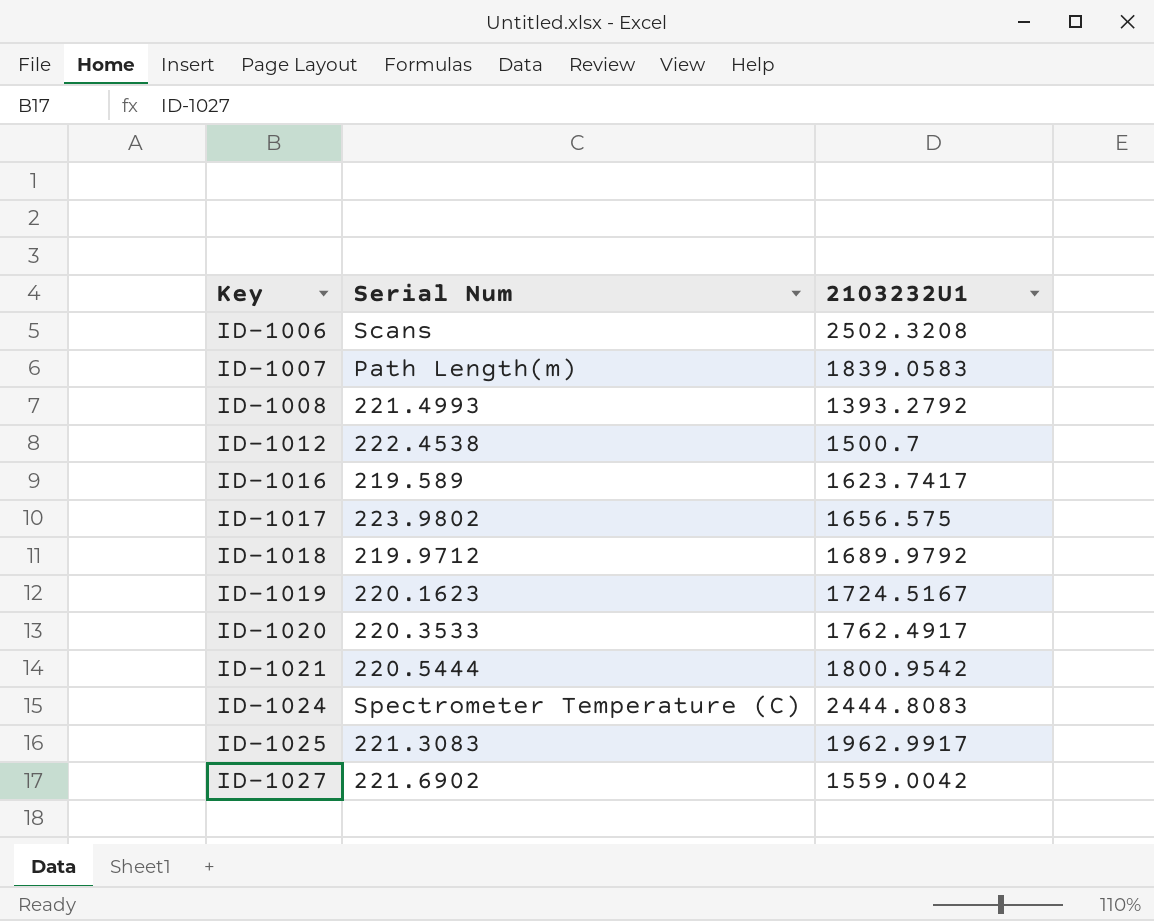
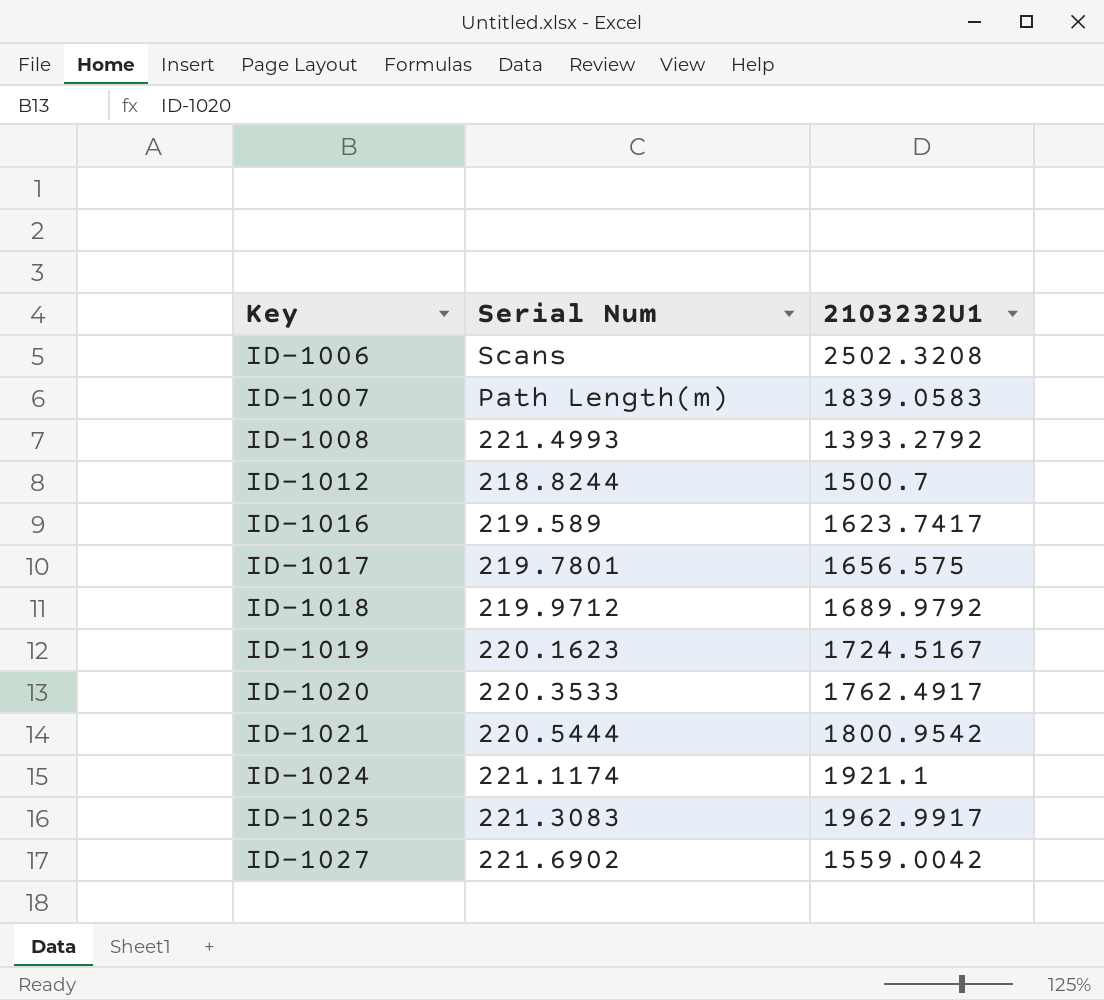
ID-1012 | Serial Num: 222.4538 -> 218.8244
ID-1017 | Serial Num: 223.9802 -> 219.7801
ID-1024 | Serial Num: Spectrometer Temperature (C) -> 221.1174
ID-1024 | 2103232U1: 2444.8083 -> 1921.1

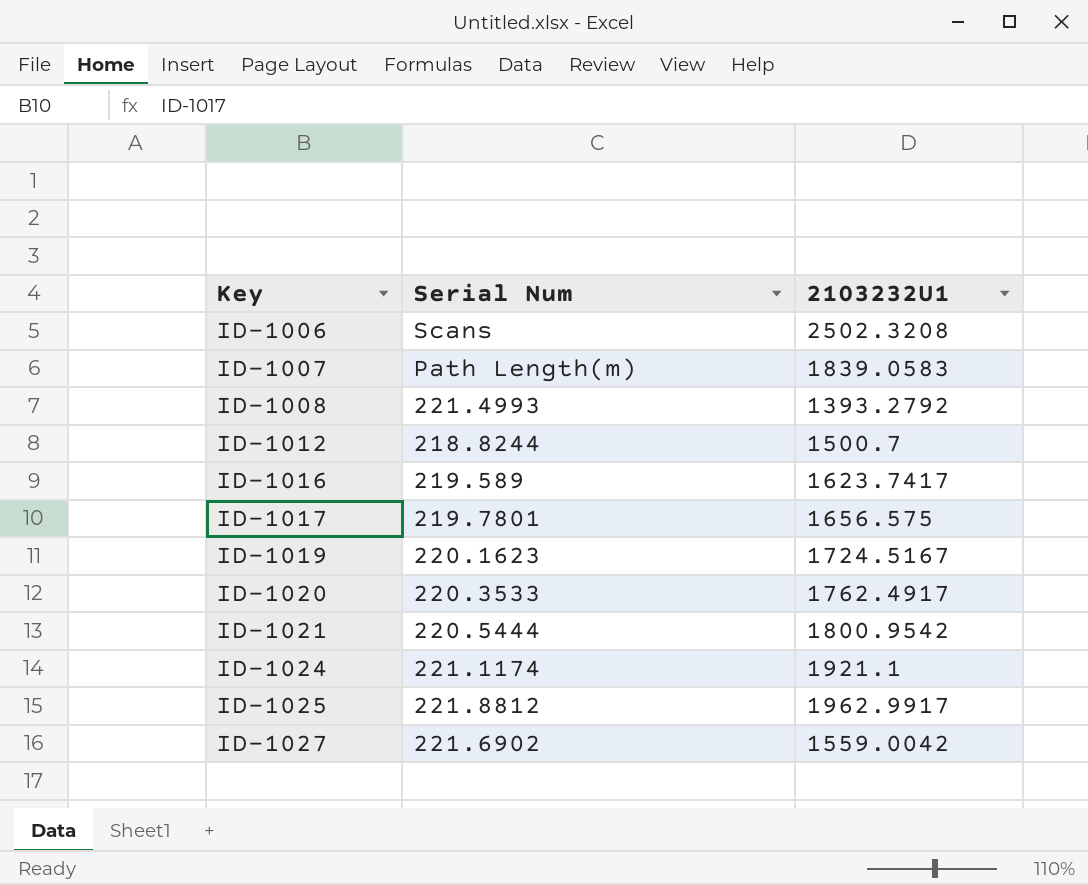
row ID-1018: 219.9712 | 1689.9792 -> none
ID-1025 | Serial Num: 221.3083 -> 221.8812

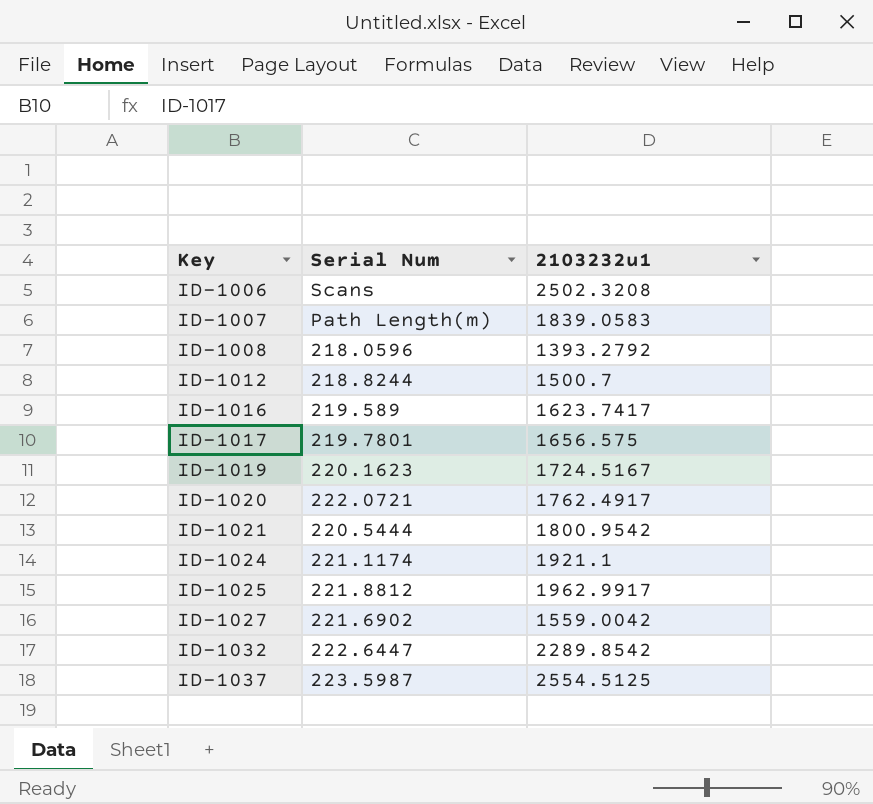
column name: 2103232U1 -> 2103232u1
ID-1008 | Serial Num: 221.4993 -> 218.0596
ID-1020 | Serial Num: 220.3533 -> 222.0721
row ID-1032: none -> 222.6447 | 2289.8542
row ID-1037: none -> 223.5987 | 2554.5125

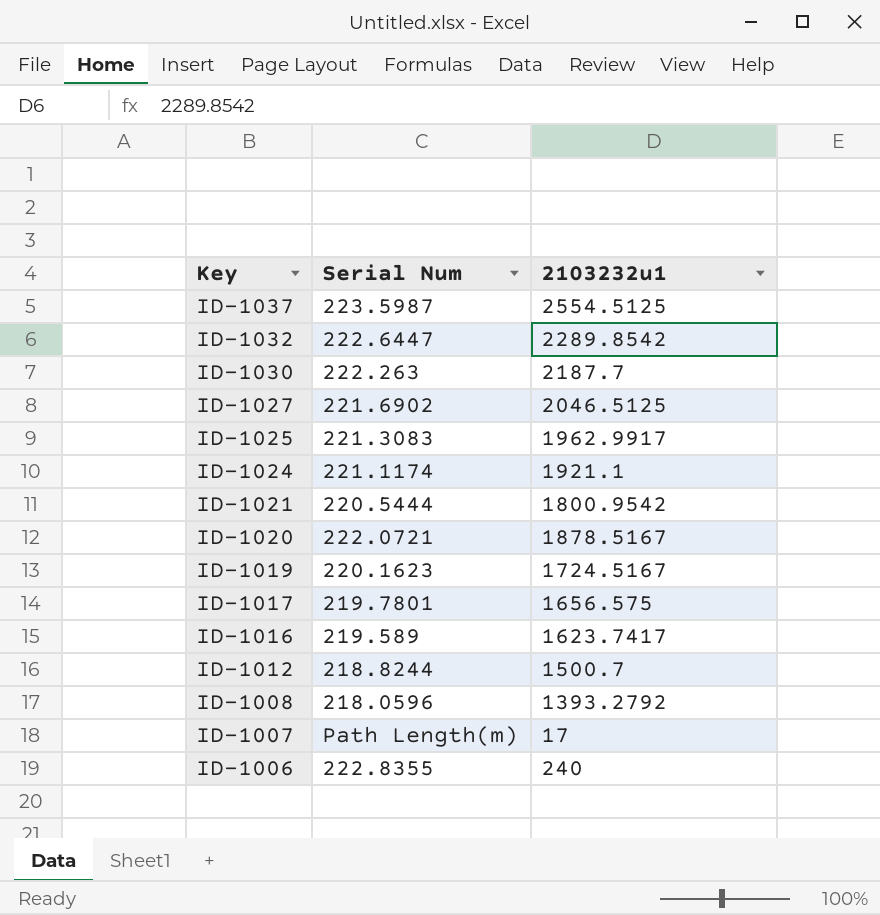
row order: Key ascending -> Key descending
row ID-1030: none -> 222.263 | 2187.7
ID-1027 | 2103232u1: 1559.0042 -> 2046.5125
ID-1025 | Serial Num: 221.8812 -> 221.3083
ID-1020 | 2103232u1: 1762.4917 -> 1878.5167
ID-1007 | 2103232u1: 1839.0583 -> 17
ID-1006 | Serial Num: Scans -> 222.8355
ID-1006 | 2103232u1: 2502.3208 -> 240

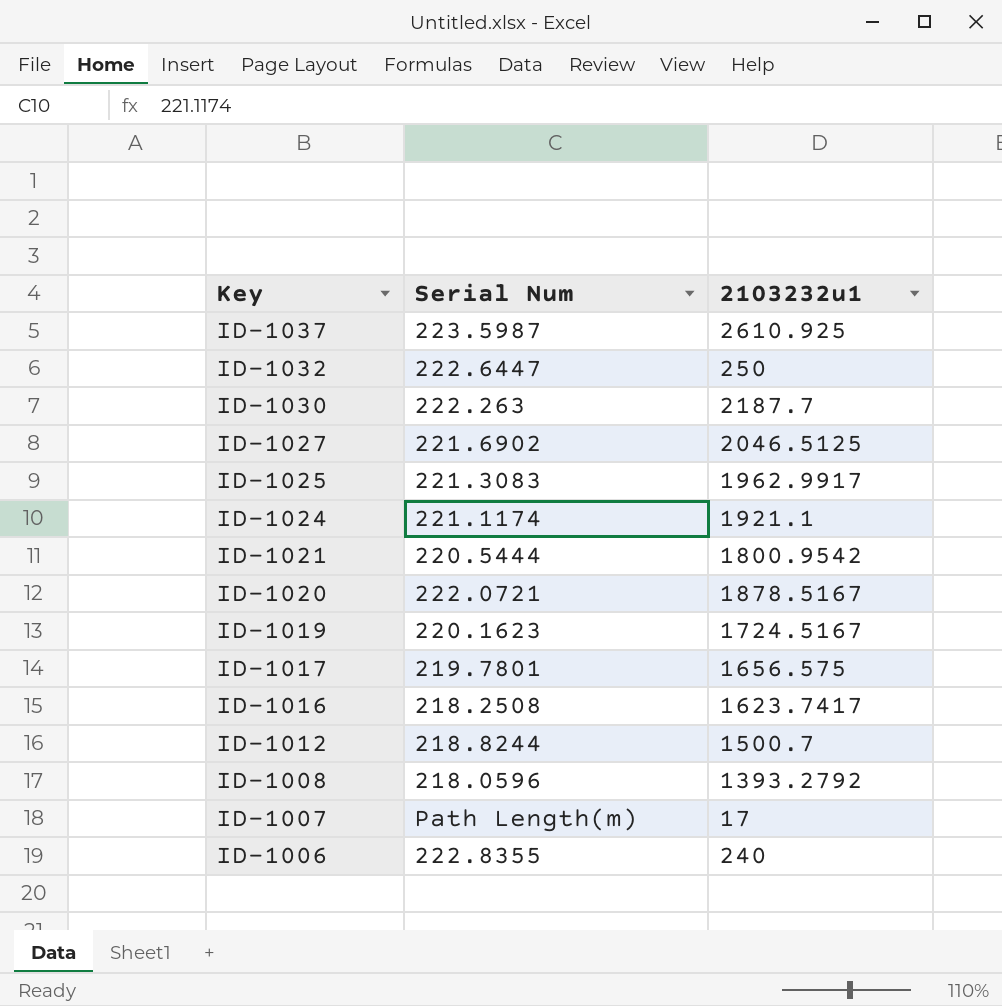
ID-1037 | 2103232u1: 2554.5125 -> 2610.925
ID-1032 | 2103232u1: 2289.8542 -> 250
ID-1016 | Serial Num: 219.589 -> 218.2508

